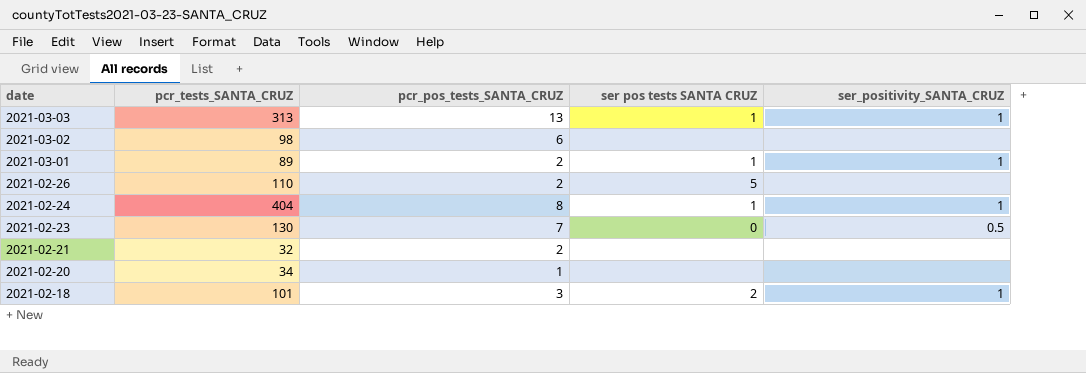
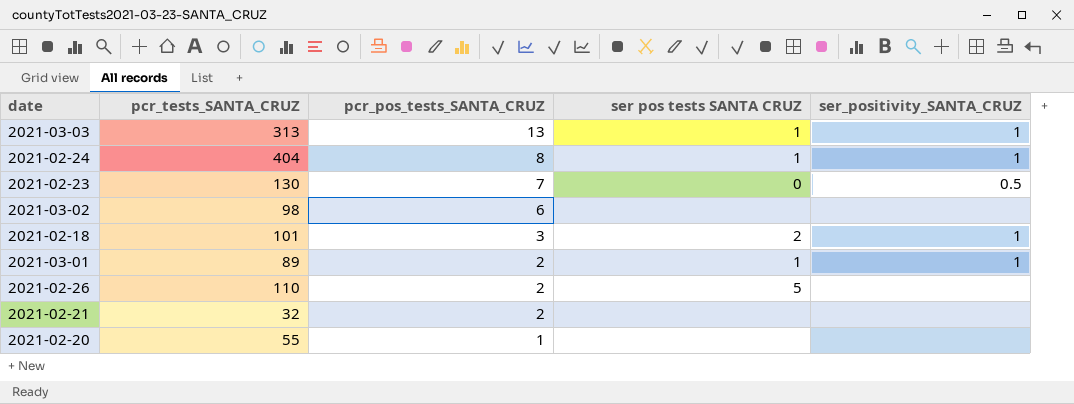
row order: date descending -> pcr_pos_tests_SANTA_CRUZ descending
2021-02-20 | pcr_tests_SANTA_CRUZ: 34 -> 55

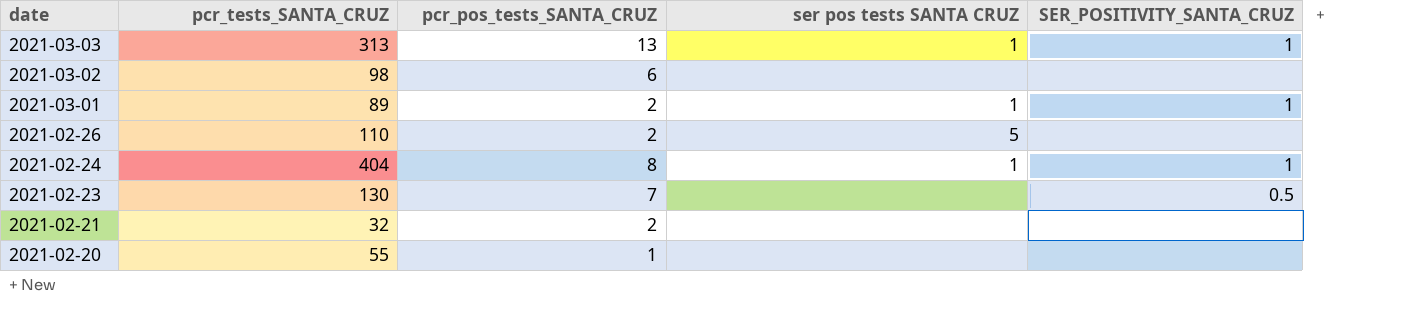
row order: pcr_pos_tests_SANTA_CRUZ descending -> date descending
column name: ser_positivity_SANTA_CRUZ -> SER_POSITIVITY_SANTA_CRUZ
row 2021-02-18: 101 | 3 | 2 | 1 -> none
2021-02-23 | ser pos tests SANTA CRUZ: 0 -> none

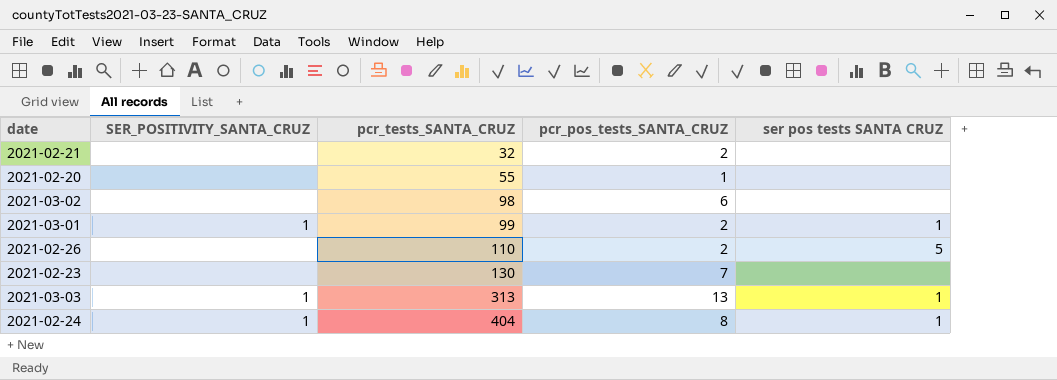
row order: date descending -> pcr_tests_SANTA_CRUZ ascending
column SER_POSITIVITY_SANTA_CRUZ | position: 5 -> 2
2021-03-01 | pcr_tests_SANTA_CRUZ: 89 -> 99
2021-02-23 | SER_POSITIVITY_SANTA_CRUZ: 0.5 -> none

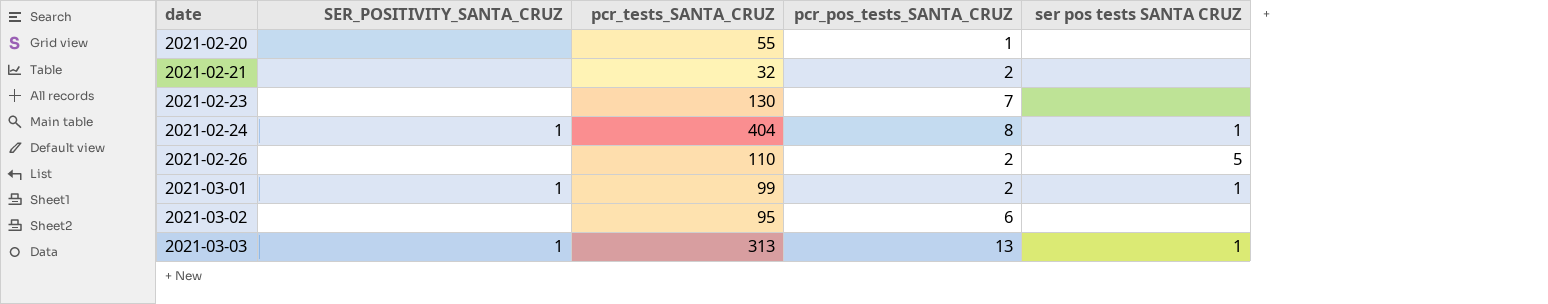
row order: pcr_tests_SANTA_CRUZ ascending -> date ascending
2021-03-02 | pcr_tests_SANTA_CRUZ: 98 -> 95

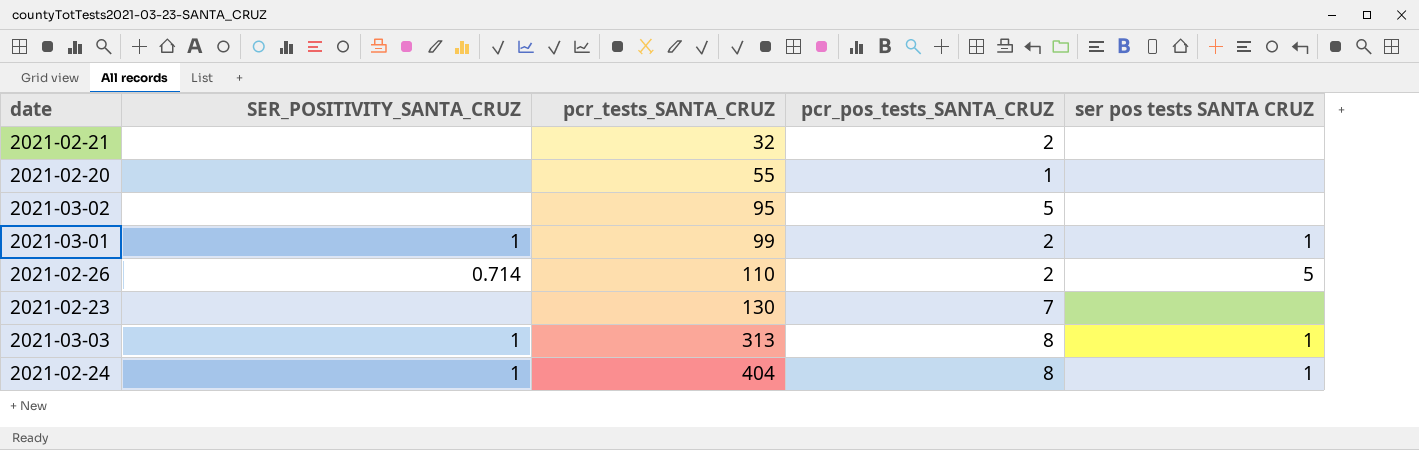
row order: date ascending -> pcr_tests_SANTA_CRUZ ascending
2021-03-02 | pcr_pos_tests_SANTA_CRUZ: 6 -> 5
2021-02-26 | SER_POSITIVITY_SANTA_CRUZ: none -> 0.714
2021-03-03 | pcr_pos_tests_SANTA_CRUZ: 13 -> 8

